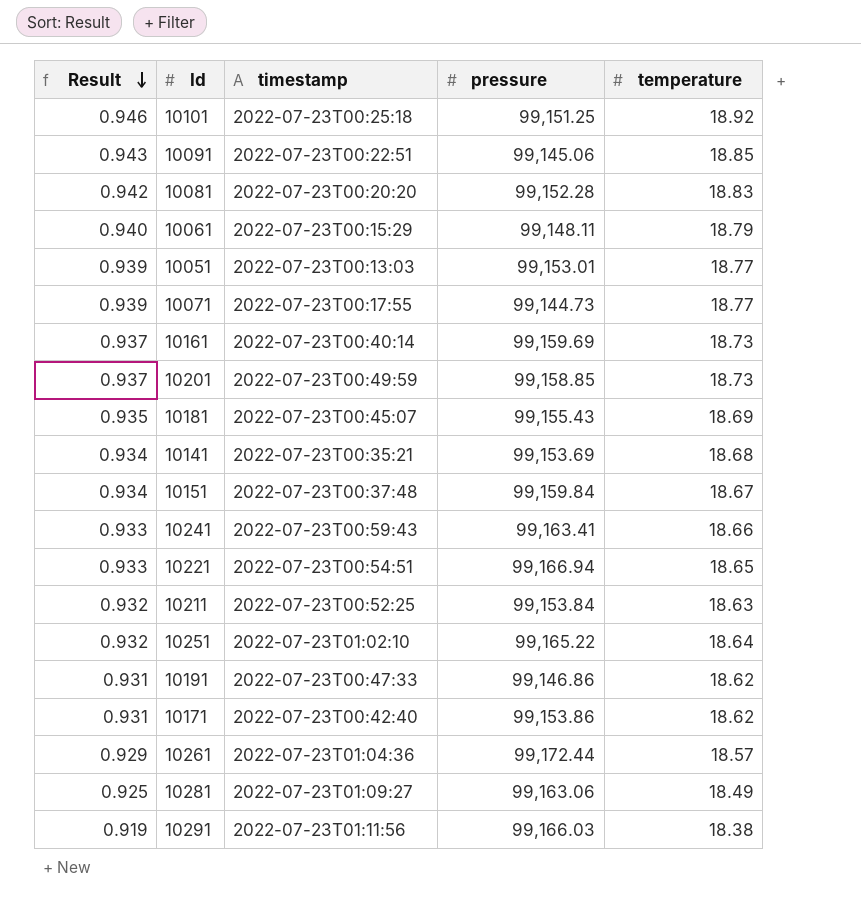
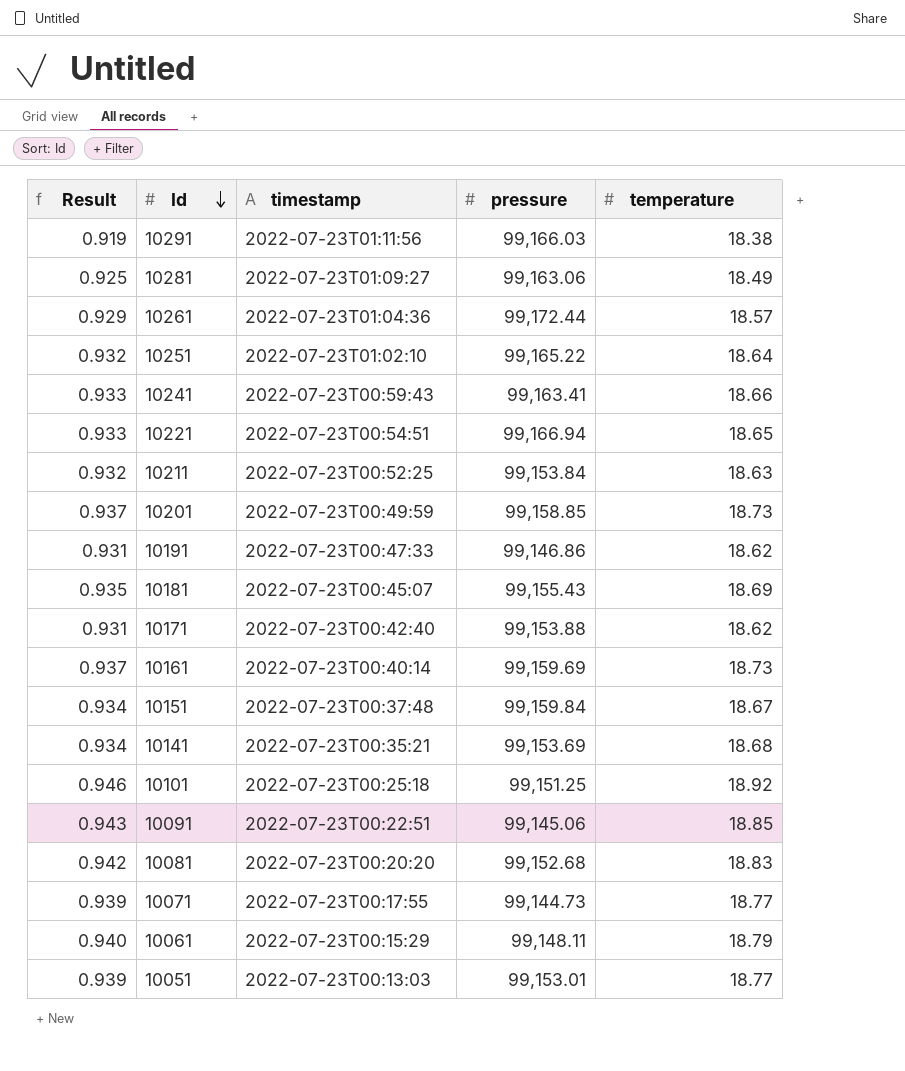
row order: Result descending -> Id descending
10171 | pressure: 99,153.86 -> 99,153.88
10081 | pressure: 99,152.28 -> 99,152.68

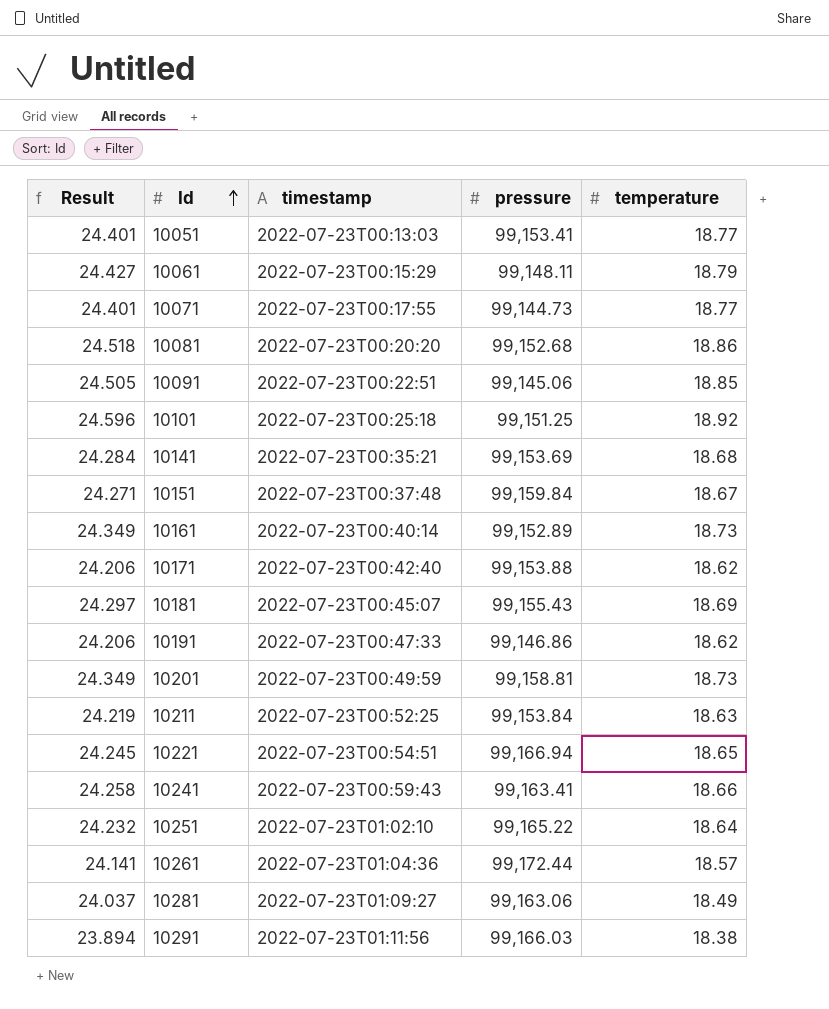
row order: Id descending -> Id ascending
column Result | formula: [temperature] * 0.05 -> [temperature] * 1.3
10051 | pressure: 99,153.01 -> 99,153.41
10081 | temperature: 18.83 -> 18.86
10161 | pressure: 99,159.69 -> 99,152.89
10201 | pressure: 99,158.85 -> 99,158.81

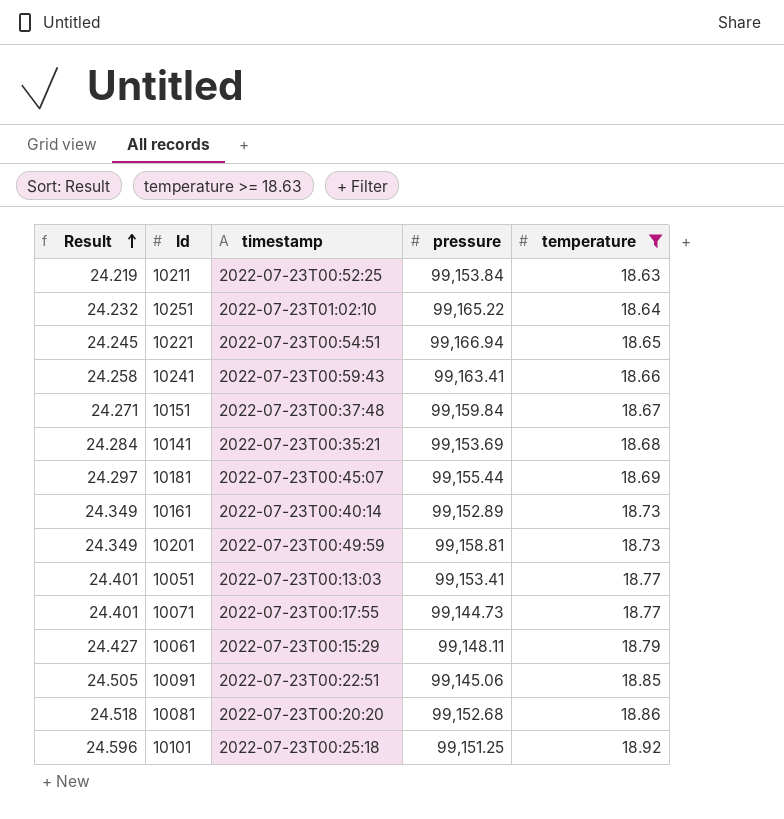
filter: none -> temperature >= 18.63
row order: Id ascending -> Result ascending
10181 | pressure: 99,155.43 -> 99,155.44

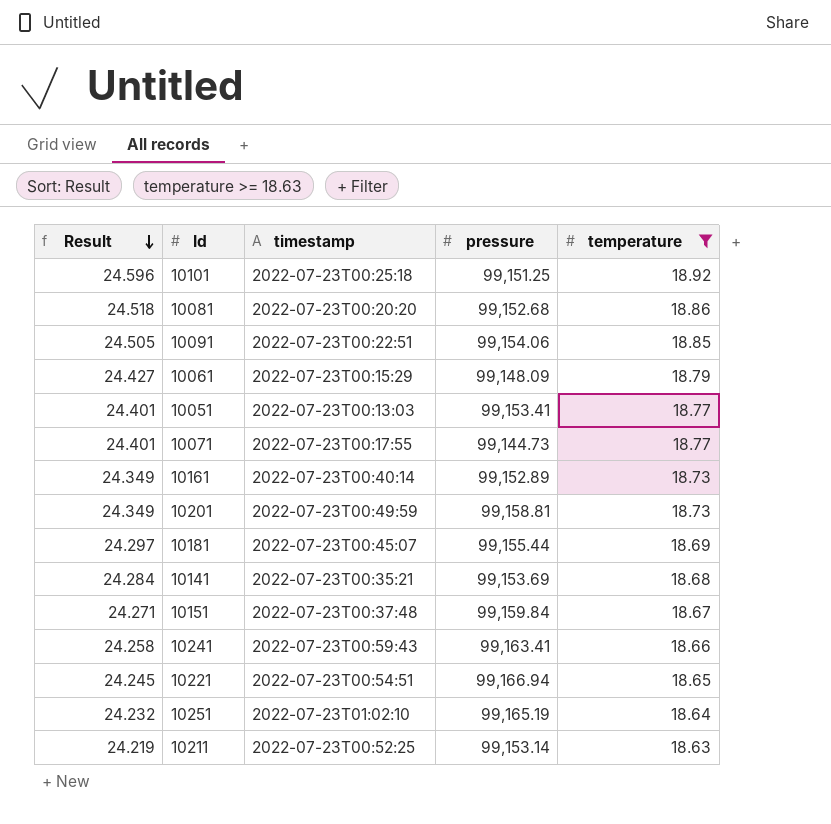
row order: Result ascending -> Result descending
10091 | pressure: 99,145.06 -> 99,154.06
10061 | pressure: 99,148.11 -> 99,148.09
10251 | pressure: 99,165.22 -> 99,165.19
10211 | pressure: 99,153.84 -> 99,153.14

